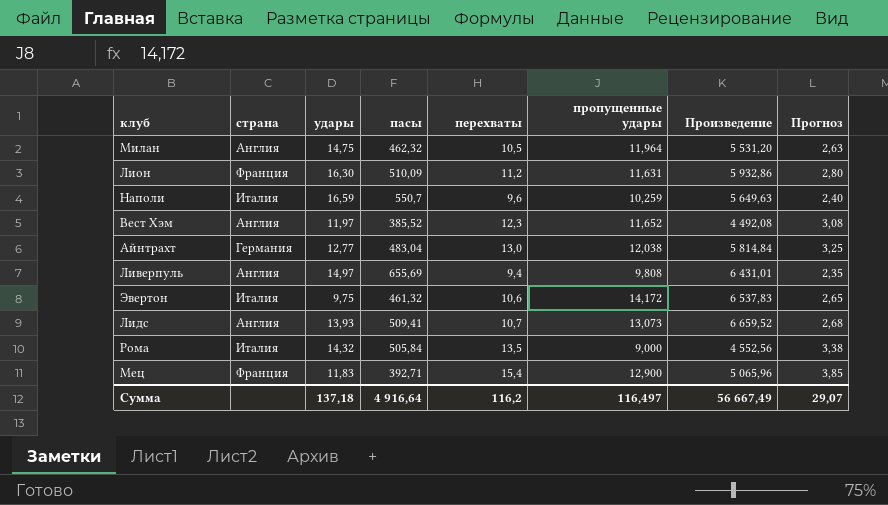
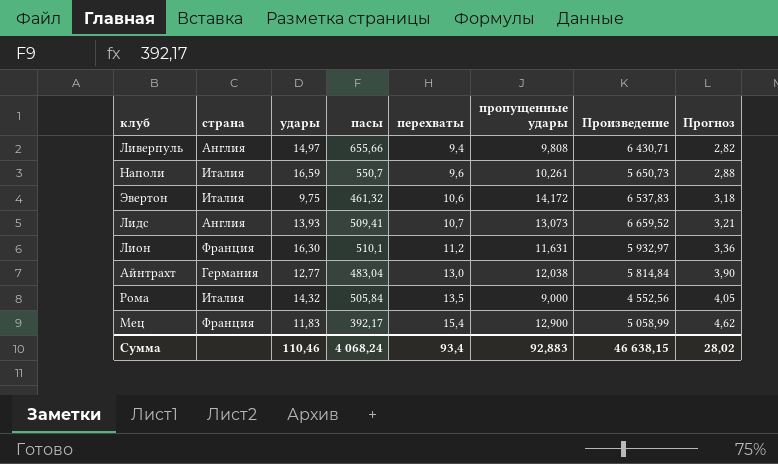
row order: none -> перехваты ascending
column Прогноз | formula: [перехваты] * 0,25 -> [перехваты] * 0,3
row Милан: Англия | 14,75 | 462,32 | 10,5 | 11,964 | 5 531,20 | 2,63 -> none
row Вест Хэм: Англия | 11,97 | 385,52 | 12,3 | 11,652 | 4 492,08 | 3,08 -> none
Ливерпуль | пасы: 655,69 -> 655,66
Ливерпуль | Произведение: 6 431,01 -> 6 430,71
Наполи | пропущенные удары: 10,259 -> 10,261
Наполи | Произведение: 5 649,63 -> 5 650,73
Лион | пасы: 510,09 -> 510,1
Лион | Произведение: 5 932,86 -> 5 932,97
Мец | пасы: 392,71 -> 392,17
Мец | Произведение: 5 065,96 -> 5 058,99
Сумма | удары: 137,18 -> 110,46
Сумма | пасы: 4 916,64 -> 4 068,24
Сумма | перехваты: 116,2 -> 93,4
Сумма | пропущенные удары: 116,497 -> 92,883
Сумма | Произведение: 56 667,49 -> 46 638,15
Сумма | Прогноз: 29,07 -> 28,02

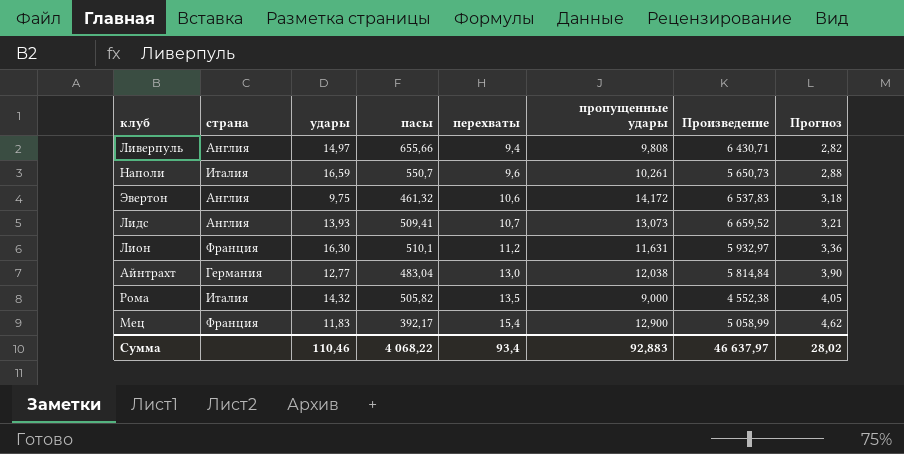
Эвертон | страна: Италия -> Англия
Рома | пасы: 505,84 -> 505,82
Рома | Произведение: 4 552,56 -> 4 552,38
Сумма | пасы: 4 068,24 -> 4 068,22
Сумма | Произведение: 46 638,15 -> 46 637,97

